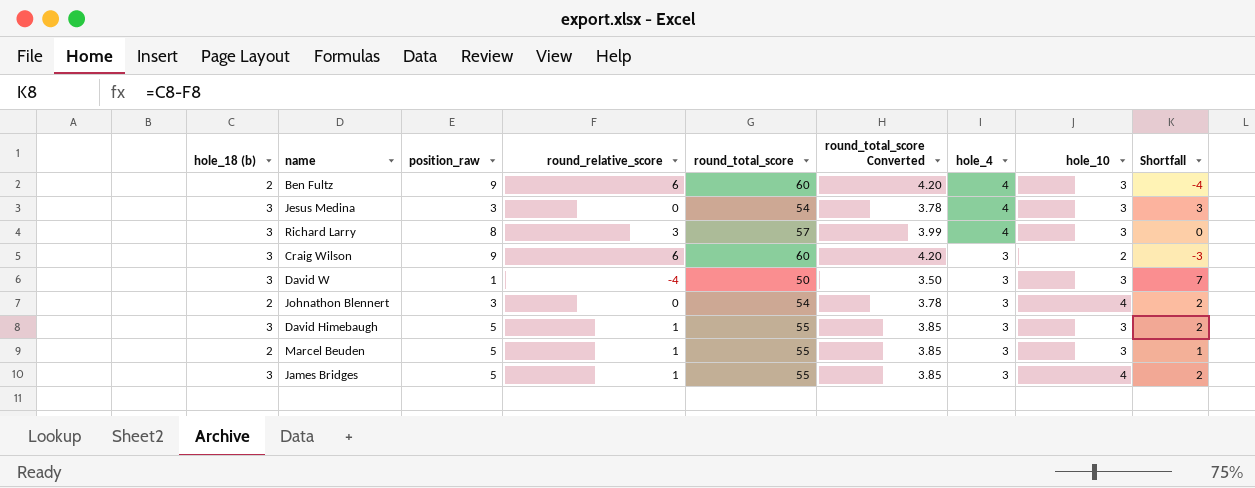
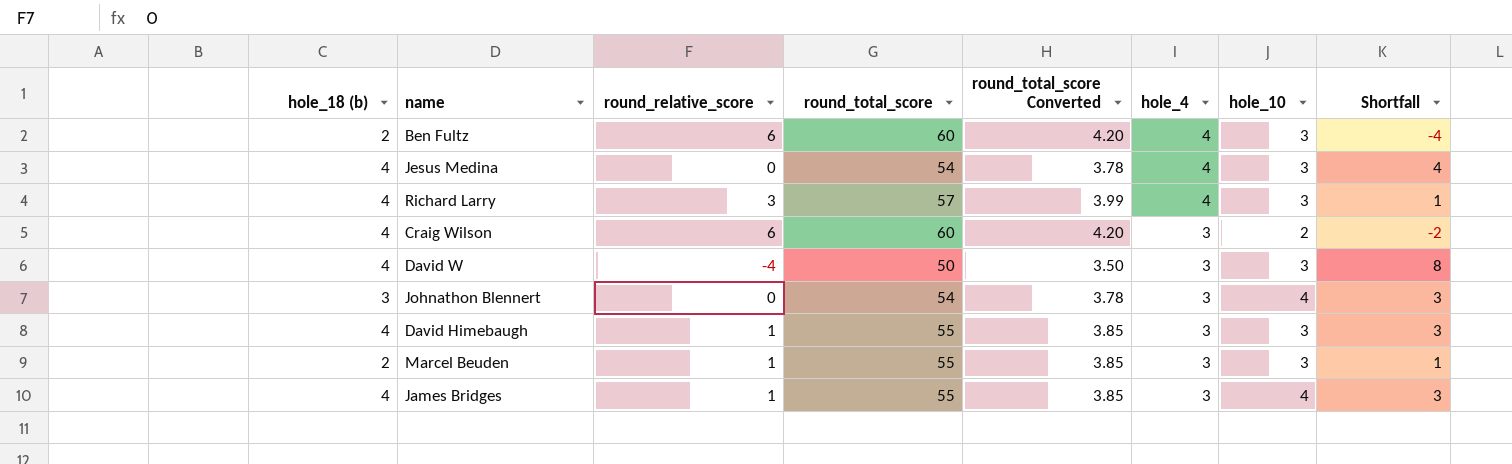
column position_raw | position: 3 -> none
Jesus Medina | hole_18 (b): 3 -> 4
Jesus Medina | Shortfall: 3 -> 4
Richard Larry | hole_18 (b): 3 -> 4
Richard Larry | Shortfall: 0 -> 1
Craig Wilson | hole_18 (b): 3 -> 4
Craig Wilson | Shortfall: -3 -> -2
David W | hole_18 (b): 3 -> 4
David W | Shortfall: 7 -> 8
Johnathon Blennert | hole_18 (b): 2 -> 3
Johnathon Blennert | Shortfall: 2 -> 3
David Himebaugh | hole_18 (b): 3 -> 4
David Himebaugh | Shortfall: 2 -> 3
James Bridges | hole_18 (b): 3 -> 4
James Bridges | Shortfall: 2 -> 3

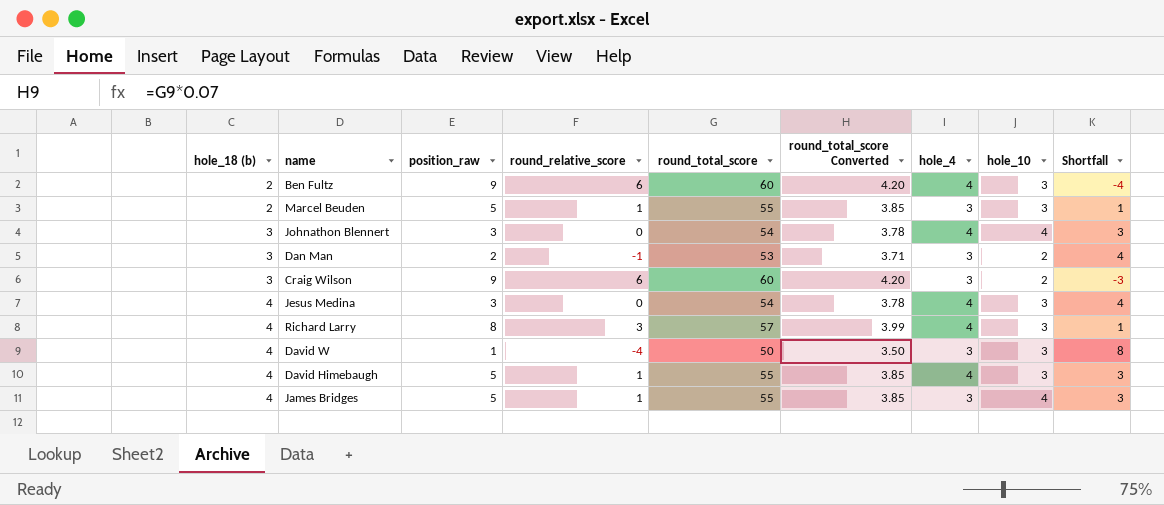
row order: hole_4 descending -> hole_18 (b) ascending
column position_raw | position: none -> 3
Johnathon Blennert | hole_4: 3 -> 4
row Dan Man: none -> 3 | 2 | -1 | 53 | 3.71 | 3 | 2 | 4
Craig Wilson | hole_18 (b): 4 -> 3
Craig Wilson | Shortfall: -2 -> -3
David Himebaugh | hole_4: 3 -> 4

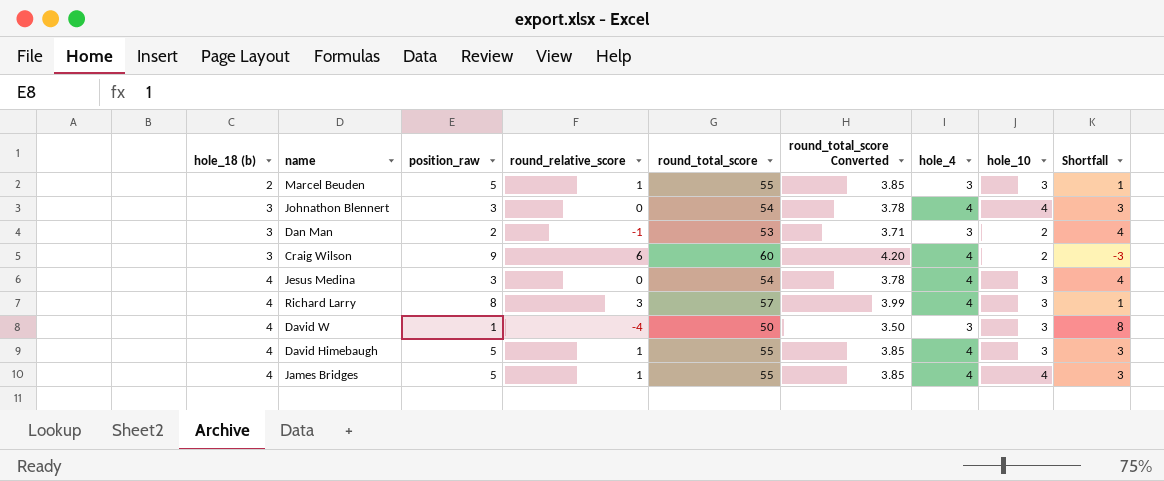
row Ben Fultz: 2 | 9 | 6 | 60 | 4.20 | 4 | 3 | -4 -> none
Craig Wilson | hole_4: 3 -> 4
James Bridges | hole_4: 3 -> 4

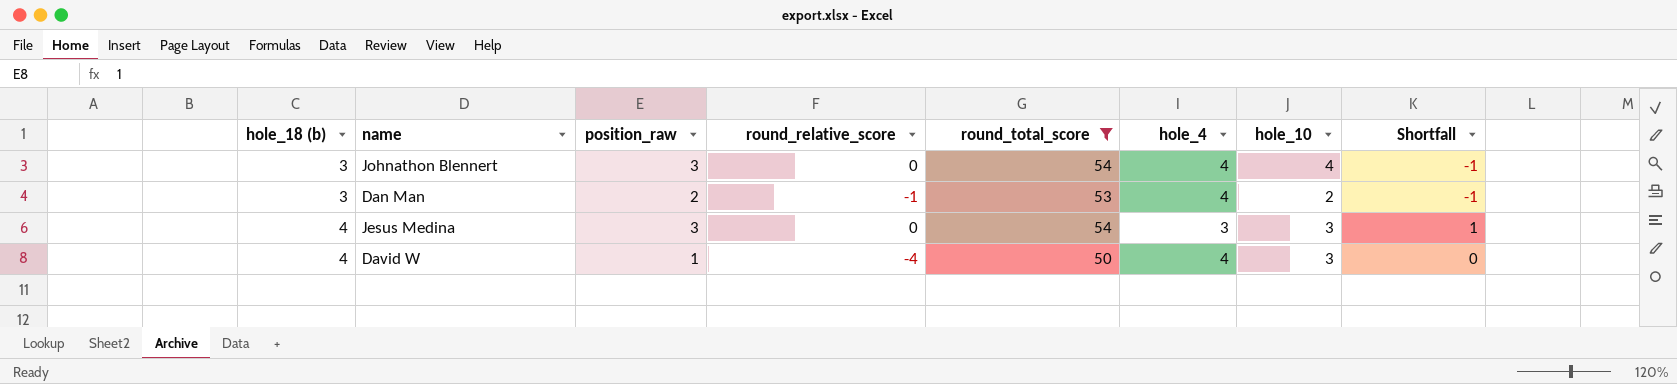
filter: none -> round_total_score <= 54
column round_total_score Converted | formula: [round_total_score] * 0.07 -> none
column Shortfall | formula: [hole_18 (b)] - [round_relative_score] -> [hole_18 (b)] - [hole_4]
Dan Man | hole_4: 3 -> 4
Jesus Medina | hole_4: 4 -> 3
David W | hole_4: 3 -> 4

